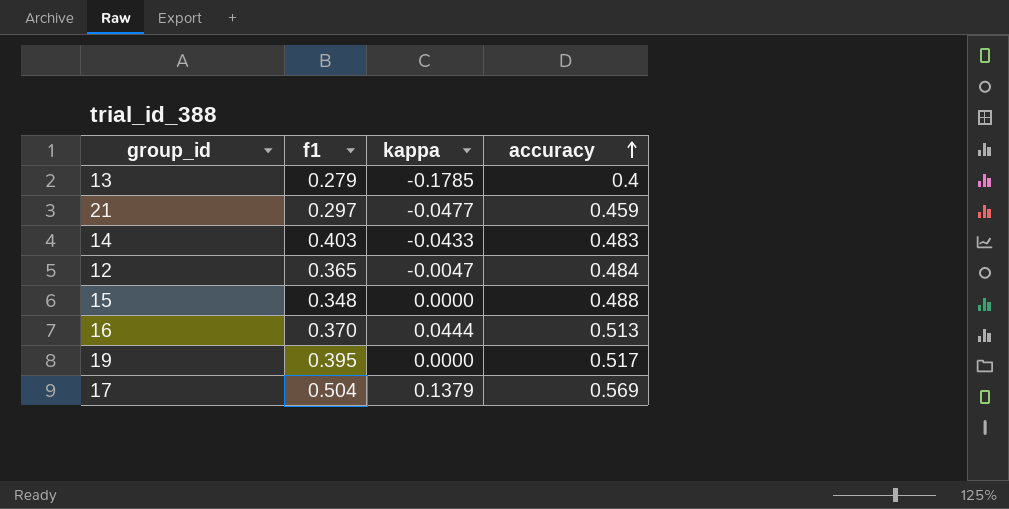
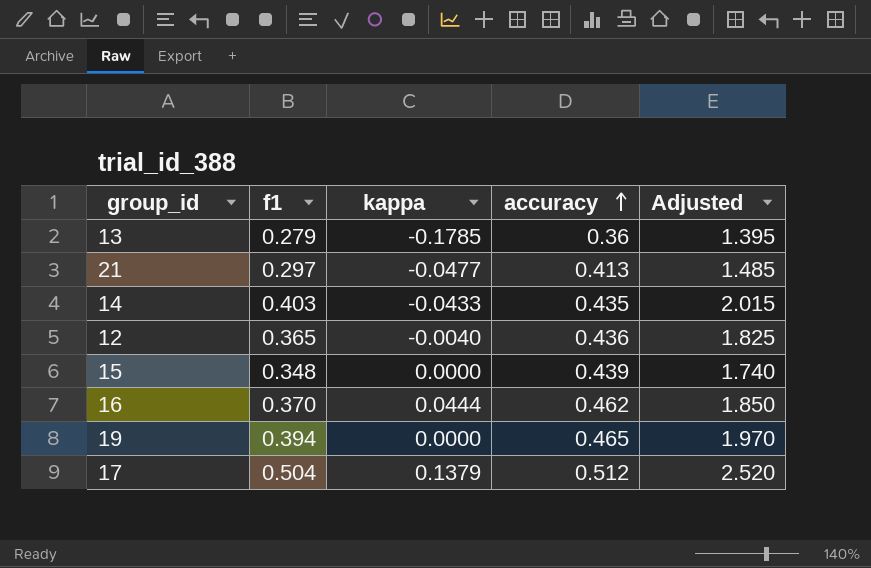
column Adjusted | formula: none -> [f1] * 5
13 | accuracy: 0.4 -> 0.36
21 | accuracy: 0.459 -> 0.413
14 | accuracy: 0.483 -> 0.435
12 | kappa: -0.0047 -> -0.0040
12 | accuracy: 0.484 -> 0.436
15 | accuracy: 0.488 -> 0.439
16 | accuracy: 0.513 -> 0.462
19 | f1: 0.395 -> 0.394
19 | accuracy: 0.517 -> 0.465
17 | accuracy: 0.569 -> 0.512

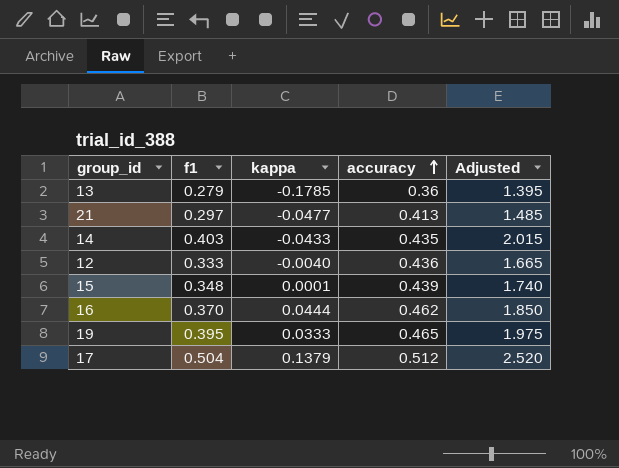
12 | f1: 0.365 -> 0.333
12 | Adjusted: 1.825 -> 1.665
15 | kappa: 0.0000 -> 0.0001
19 | f1: 0.394 -> 0.395
19 | kappa: 0.0000 -> 0.0333
19 | Adjusted: 1.970 -> 1.975

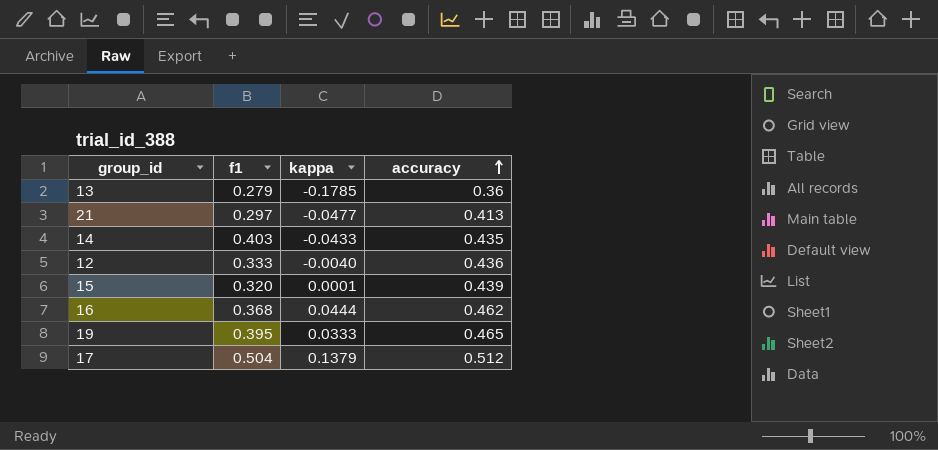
column Adjusted | formula: [f1] * 5 -> none
15 | f1: 0.348 -> 0.320
16 | f1: 0.370 -> 0.368

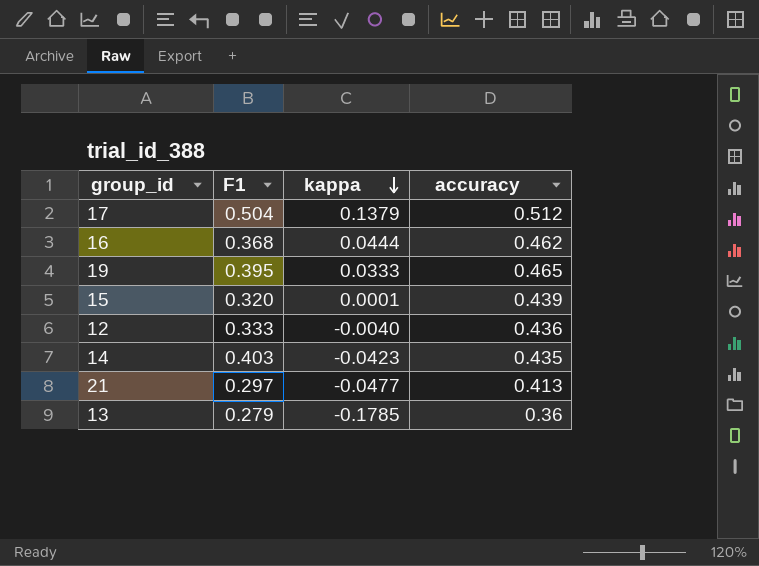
row order: accuracy ascending -> kappa descending
column name: f1 -> F1
14 | kappa: -0.0433 -> -0.0423

